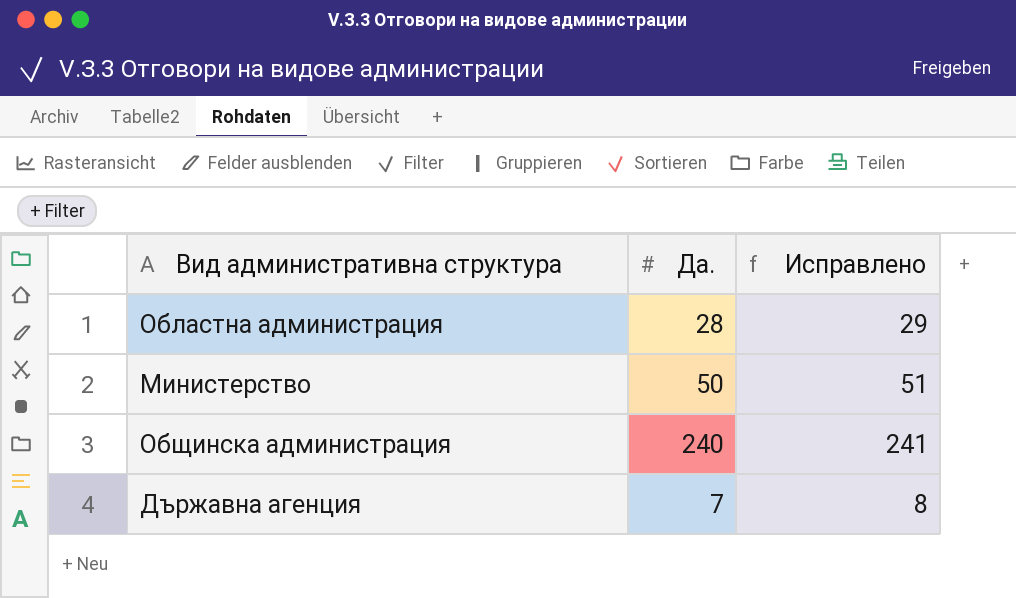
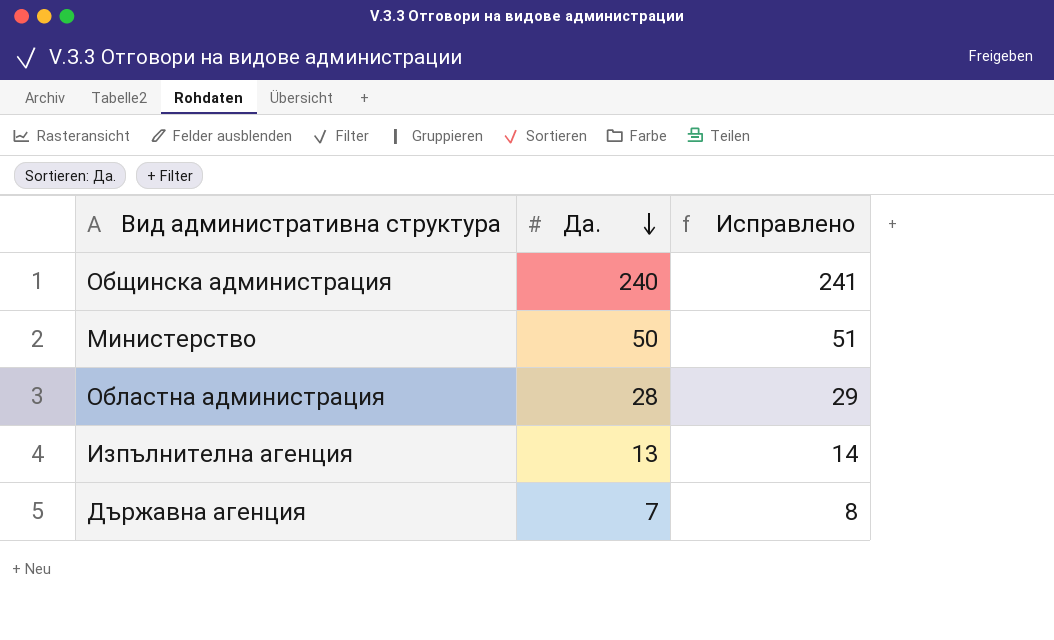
row order: none -> Да. descending
row Изпълнителна агенция: none -> 13 | 14

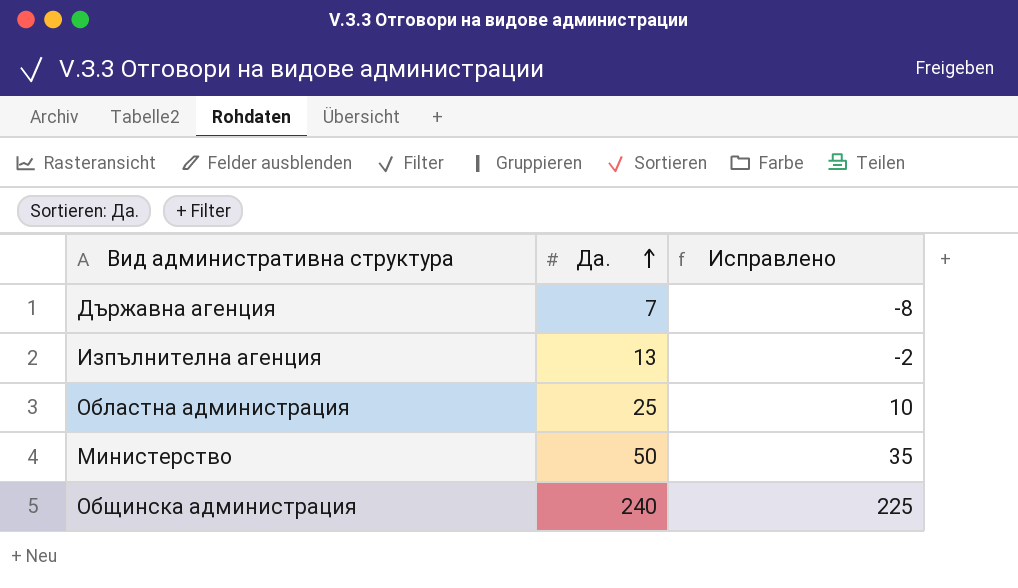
row order: Да. descending -> Да. ascending
column Исправлено | formula: [Да.] + 1 -> [Да.] - 15
Областна администрация | Да.: 28 -> 25

